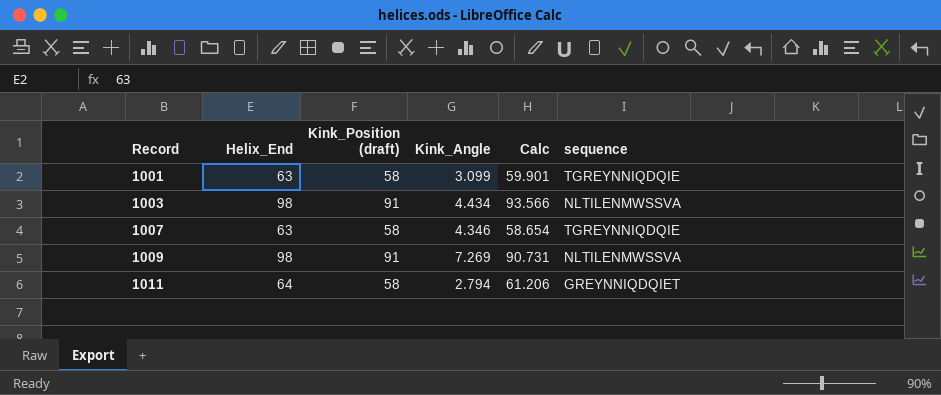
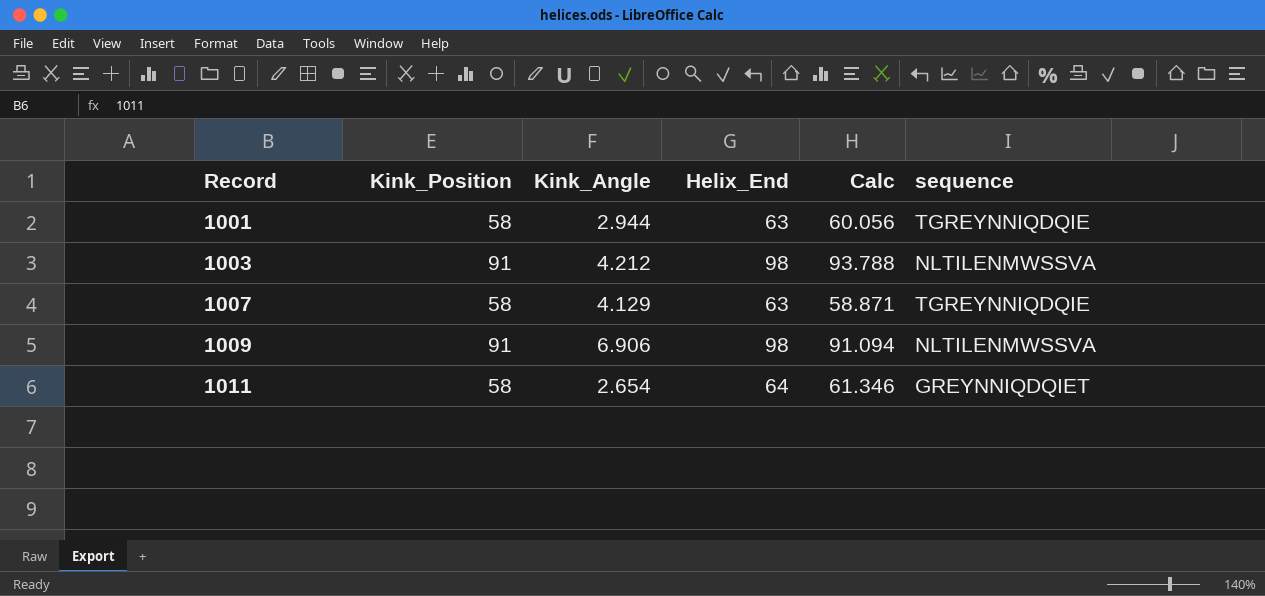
column name: Kink_Position (draft) -> Kink_Position
column Helix_End | position: 2 -> 4
1001 | Kink_Angle: 3.099 -> 2.944
1001 | Calc: 59.901 -> 60.056
1003 | Kink_Angle: 4.434 -> 4.212
1003 | Calc: 93.566 -> 93.788
1007 | Kink_Angle: 4.346 -> 4.129
1007 | Calc: 58.654 -> 58.871
1009 | Kink_Angle: 7.269 -> 6.906
1009 | Calc: 90.731 -> 91.094
1011 | Kink_Angle: 2.794 -> 2.654
1011 | Calc: 61.206 -> 61.346

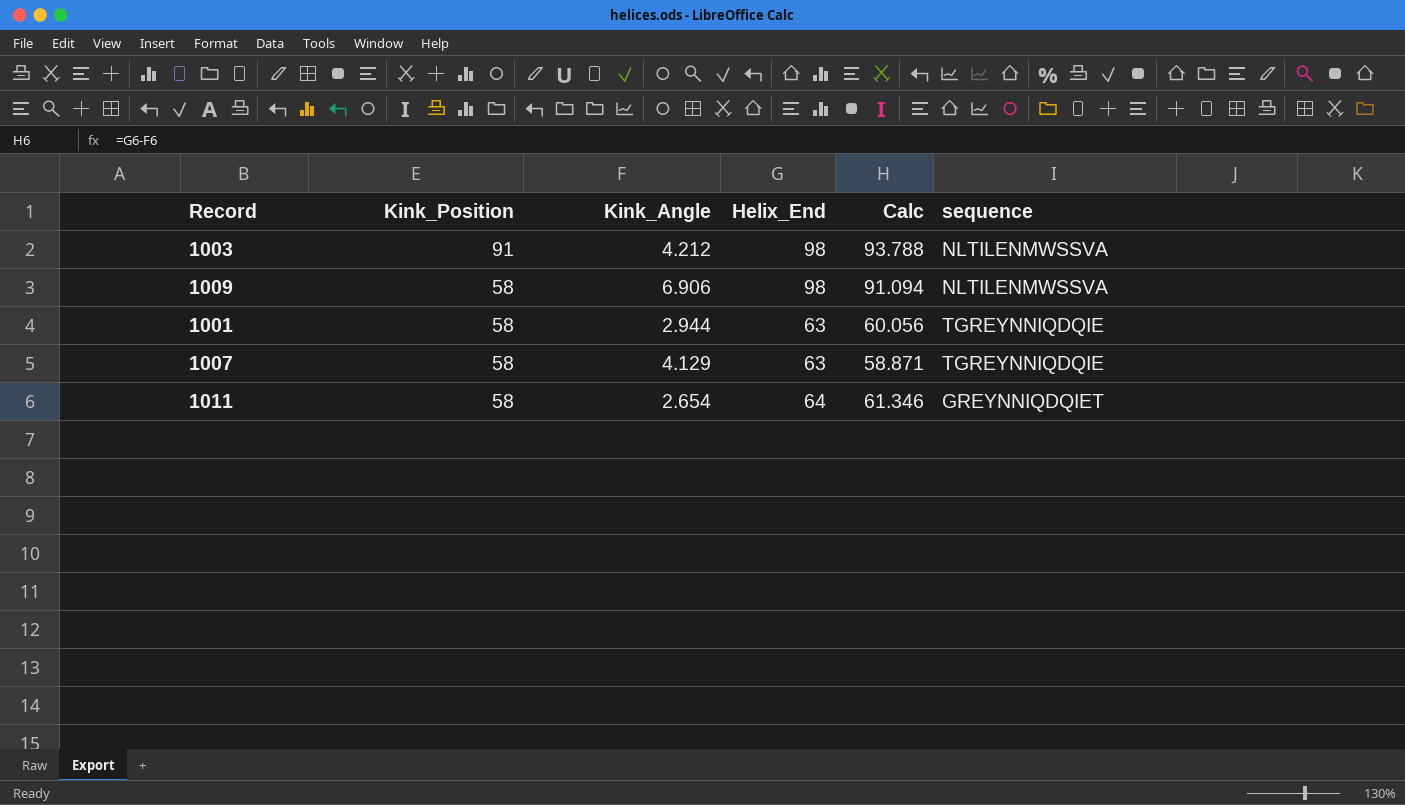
row order: Record ascending -> Kink_Position descending
1009 | Kink_Position: 91 -> 58

